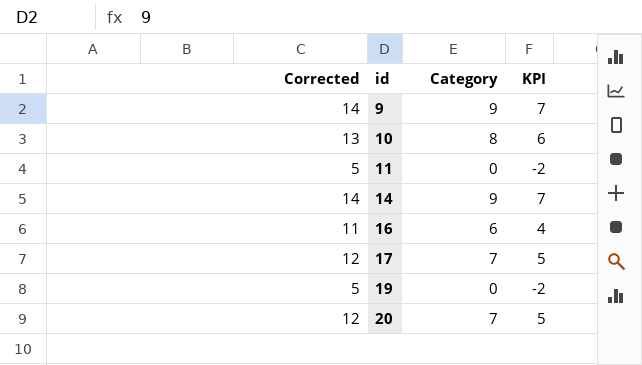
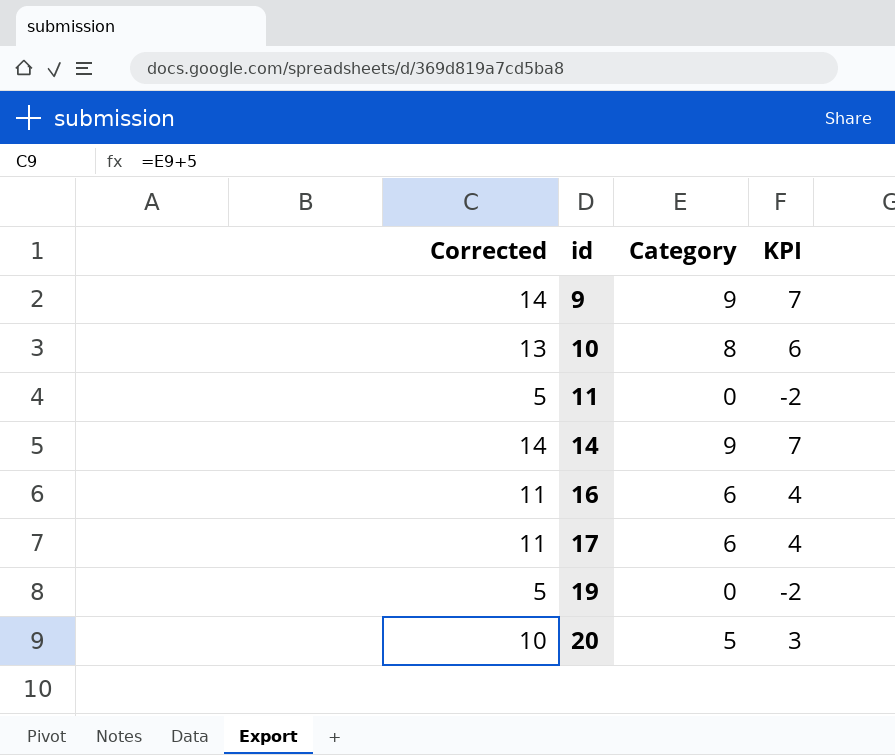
17 | Corrected: 12 -> 11
17 | Category: 7 -> 6
17 | KPI: 5 -> 4
20 | Corrected: 12 -> 10
20 | Category: 7 -> 5
20 | KPI: 5 -> 3

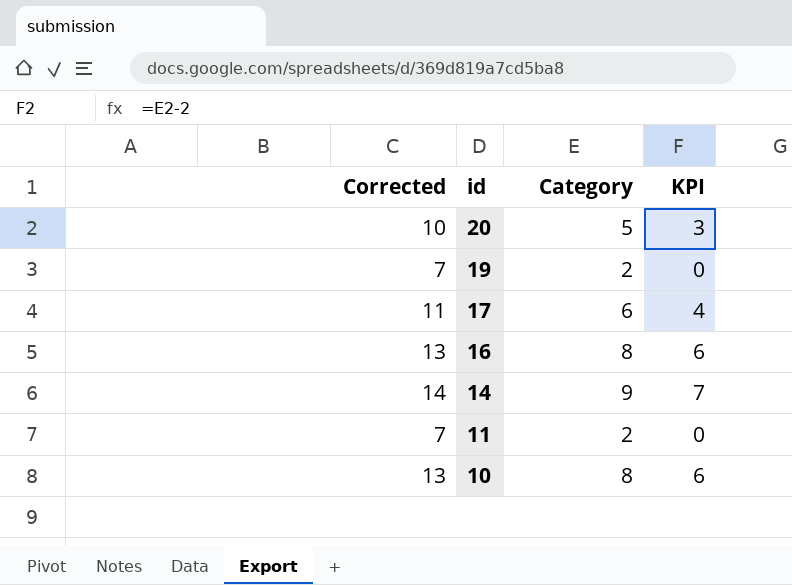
row order: id ascending -> id descending
row 9: 14 | 9 | 7 -> none
19 | Corrected: 5 -> 7
19 | Category: 0 -> 2
19 | KPI: -2 -> 0
16 | Corrected: 11 -> 13
16 | Category: 6 -> 8
16 | KPI: 4 -> 6
11 | Corrected: 5 -> 7
11 | Category: 0 -> 2
11 | KPI: -2 -> 0

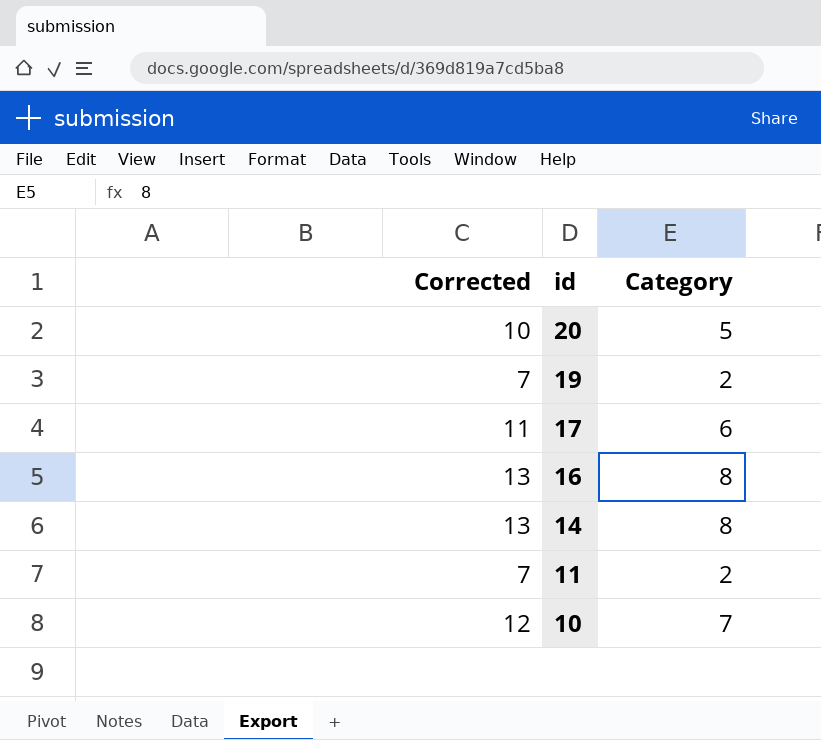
column KPI | formula: [Category] - 2 -> none
14 | Corrected: 14 -> 13
14 | Category: 9 -> 8
10 | Corrected: 13 -> 12
10 | Category: 8 -> 7

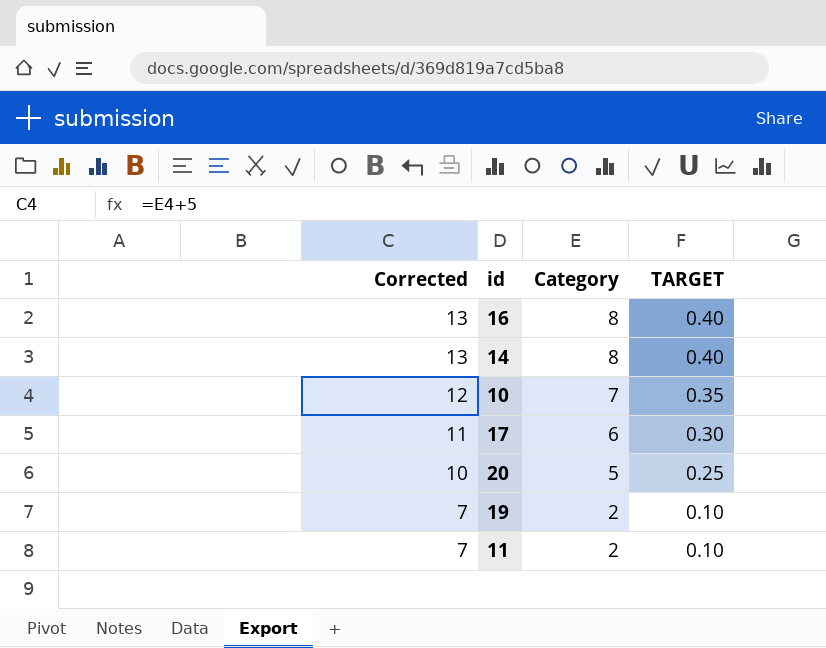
row order: id descending -> Corrected descending
column TARGET | formula: none -> [Category] * 0.05

